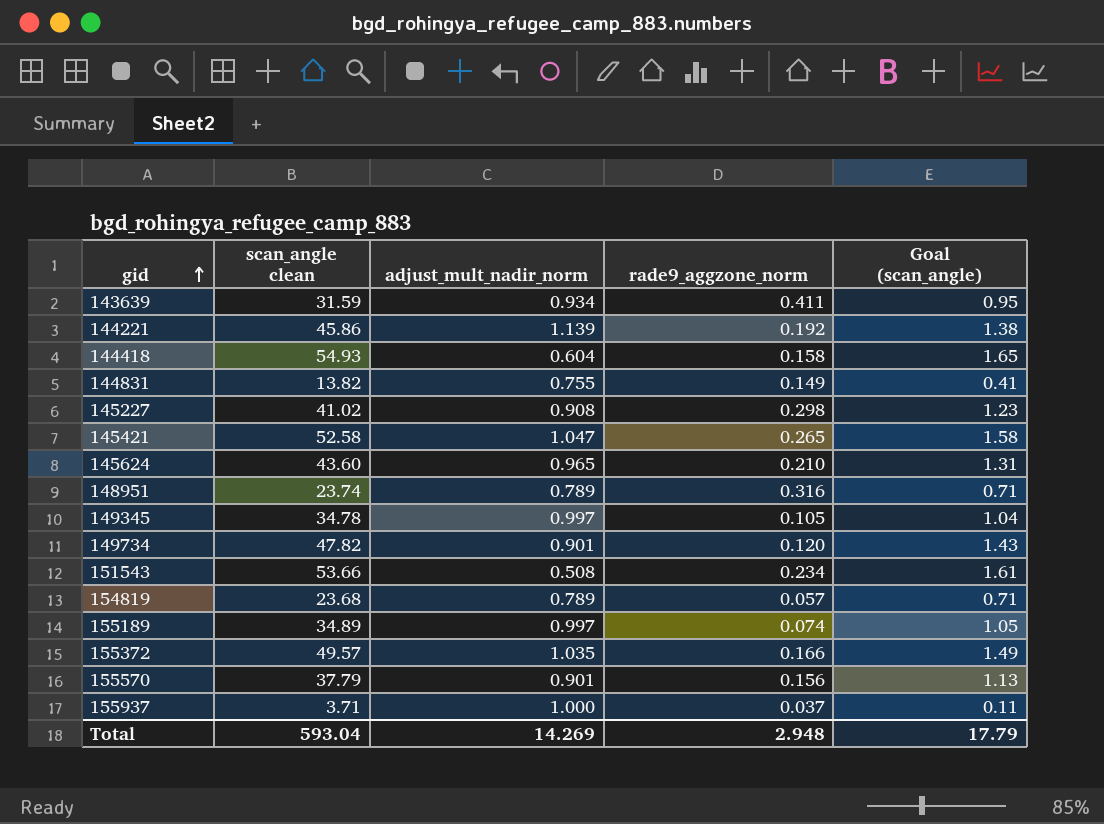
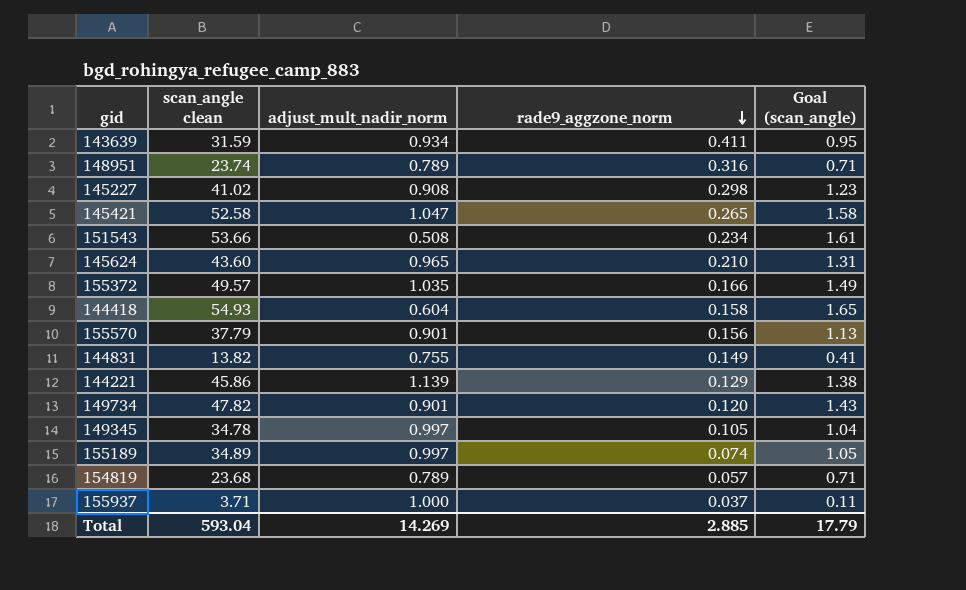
row order: gid ascending -> rade9_aggzone_norm descending
144221 | rade9_aggzone_norm: 0.192 -> 0.129
Total | rade9_aggzone_norm: 2.948 -> 2.885

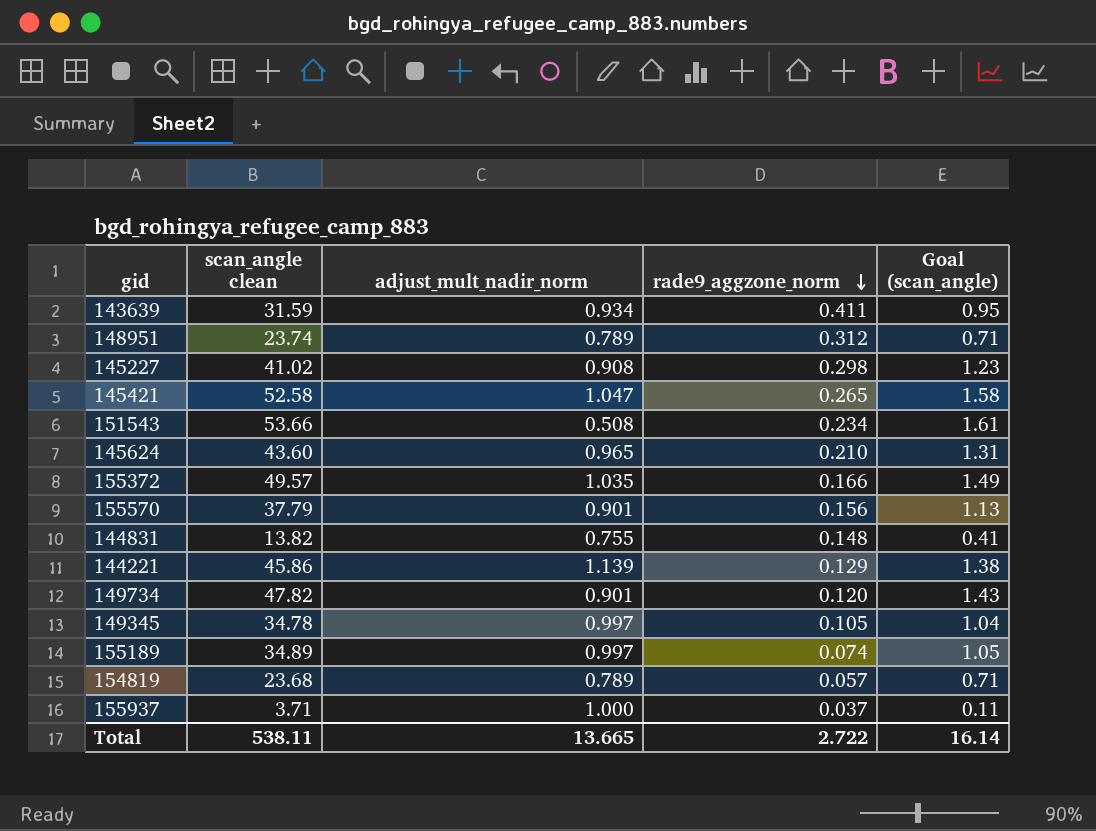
row 144418: 54.93 | 0.604 | 0.158 | 1.65 -> none
148951 | rade9_aggzone_norm: 0.316 -> 0.312
144831 | rade9_aggzone_norm: 0.149 -> 0.148
Total | scan_angle clean: 593.04 -> 538.11
Total | adjust_mult_nadir_norm: 14.269 -> 13.665
Total | rade9_aggzone_norm: 2.885 -> 2.722
Total | Goal (scan_angle): 17.79 -> 16.14

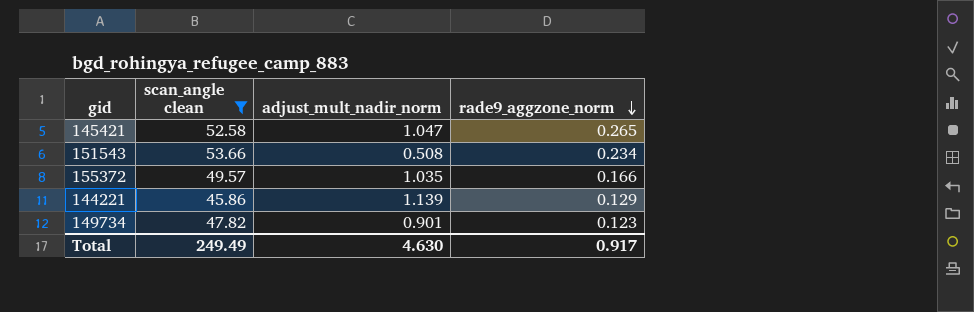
filter: none -> scan_angle clean >= 45.86
column Goal (scan_angle) | formula: [scan_angle clean] * 0.03 -> none
149734 | rade9_aggzone_norm: 0.120 -> 0.123
Total | scan_angle clean: 538.11 -> 249.49
Total | adjust_mult_nadir_norm: 13.665 -> 4.630
Total | rade9_aggzone_norm: 2.722 -> 0.917

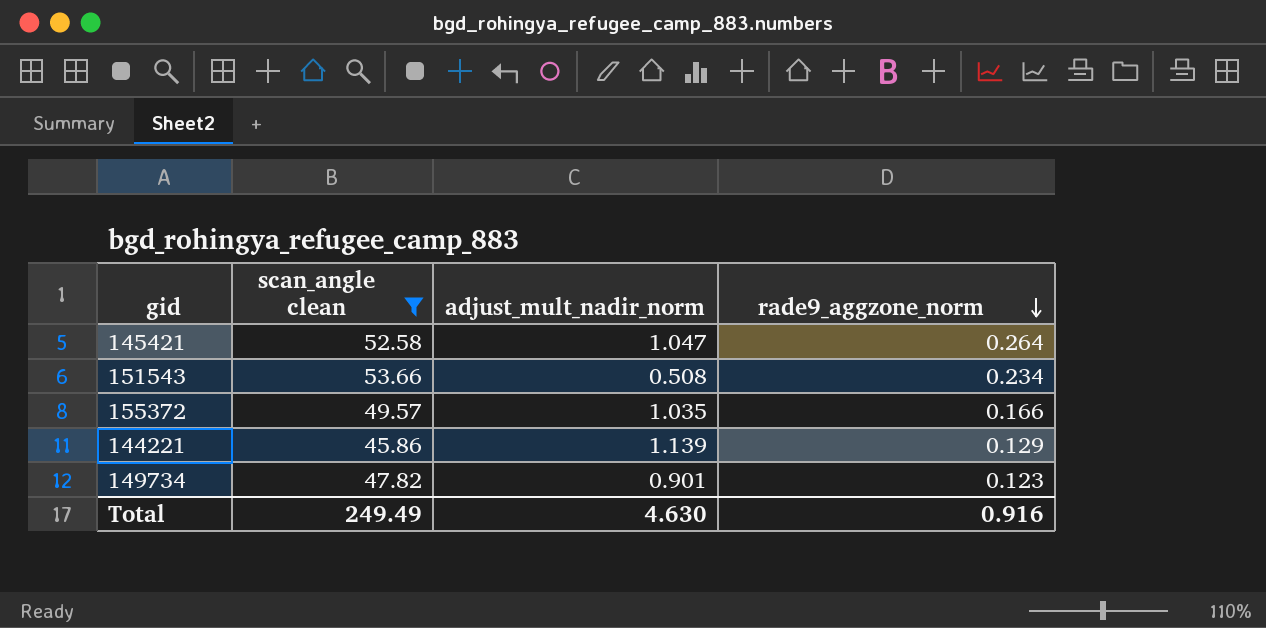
145421 | rade9_aggzone_norm: 0.265 -> 0.264
Total | rade9_aggzone_norm: 0.917 -> 0.916

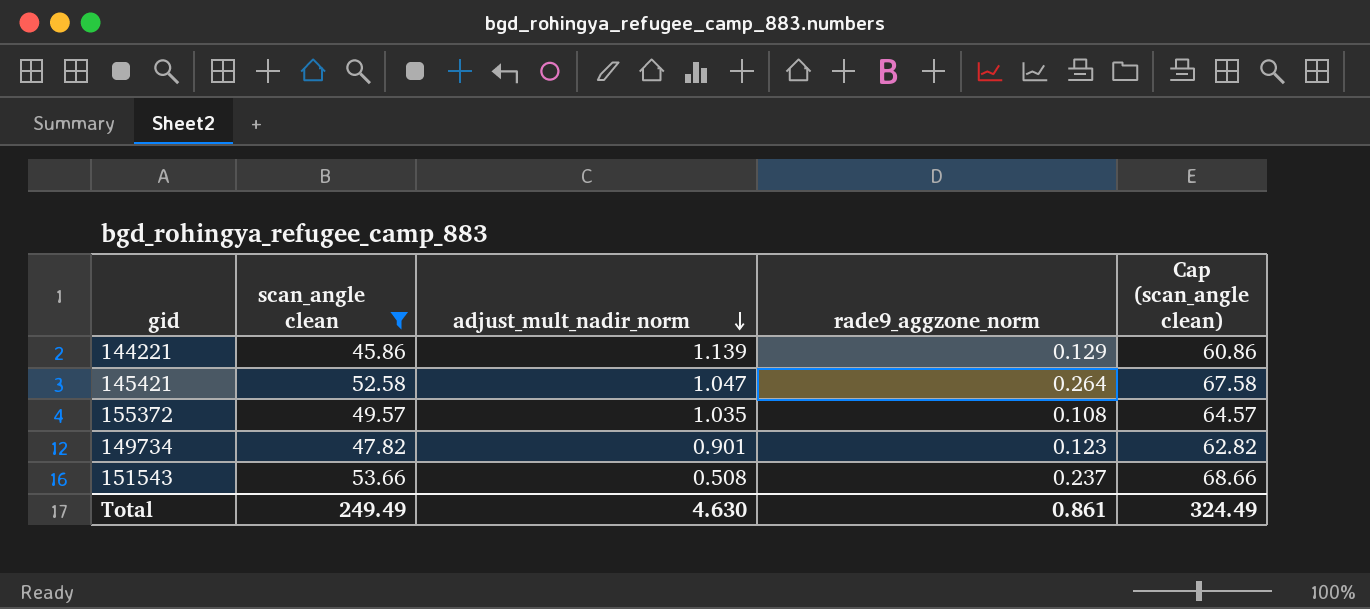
row order: rade9_aggzone_norm descending -> adjust_mult_nadir_norm descending
column Cap (scan_angle clean) | formula: none -> [scan_angle clean] + 15
155372 | rade9_aggzone_norm: 0.166 -> 0.108
151543 | rade9_aggzone_norm: 0.234 -> 0.237
Total | rade9_aggzone_norm: 0.916 -> 0.861

